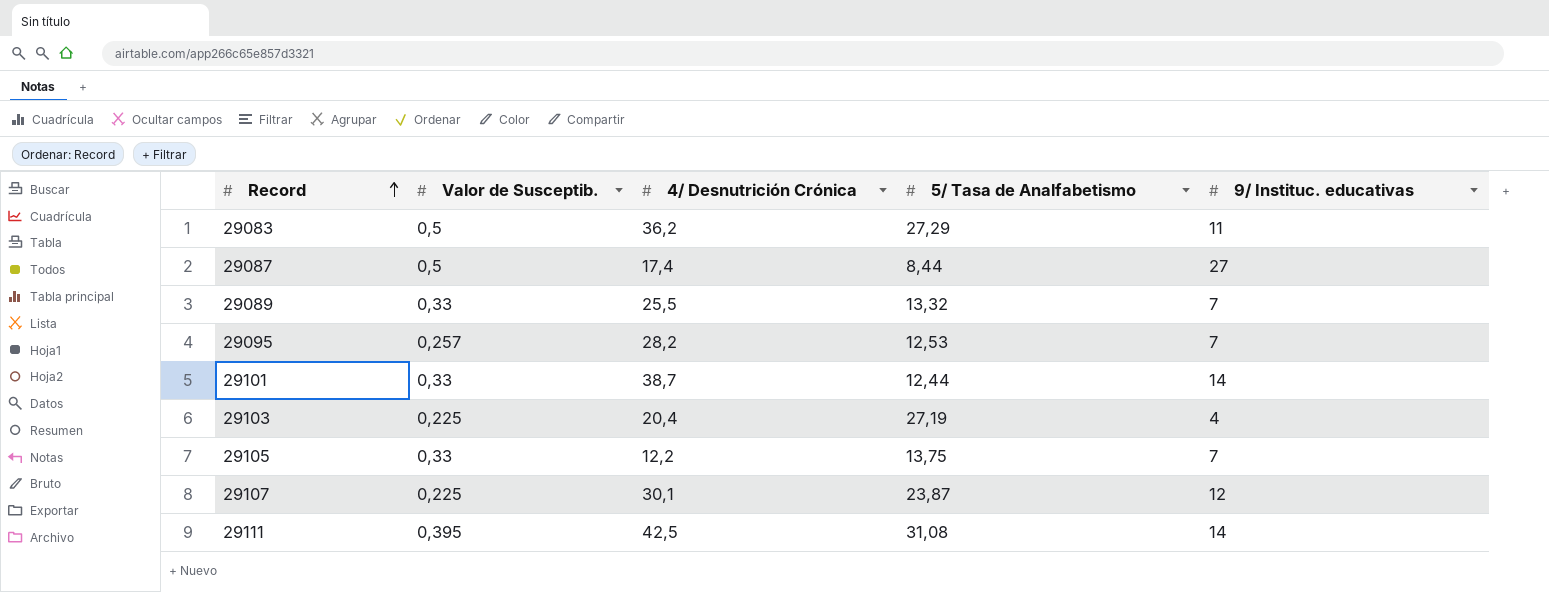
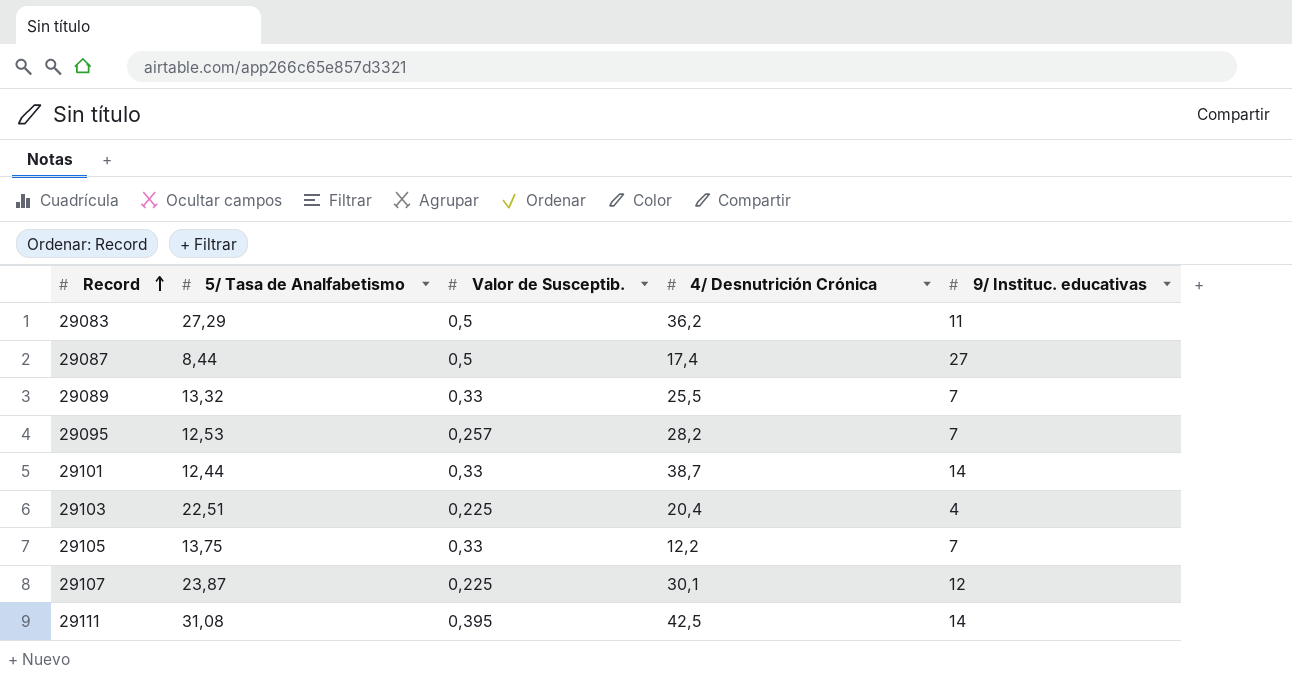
column 5/ Tasa de Analfabetismo | position: 4 -> 2
29103 | 5/ Tasa de Analfabetismo: 27,19 -> 22,51

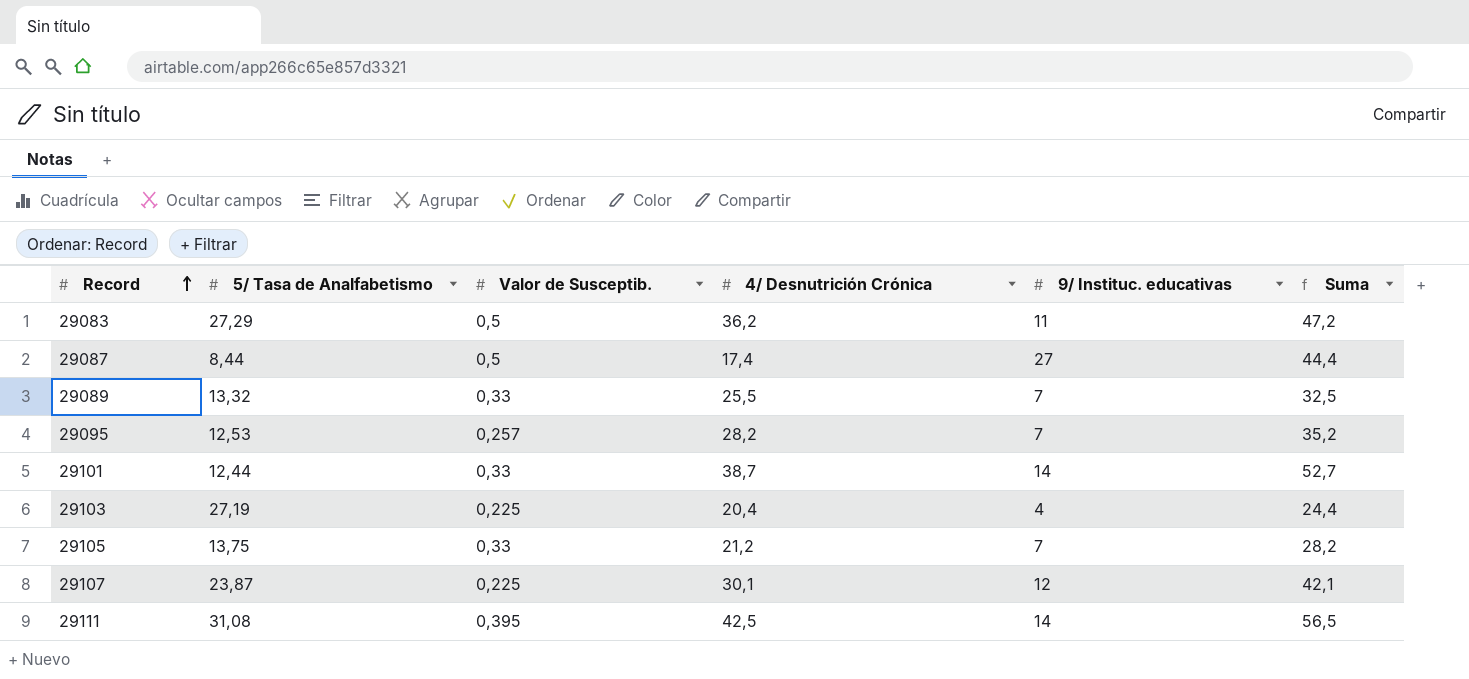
column Suma | formula: none -> [4/ Desnutrición Crónica] + [9/ Instituc. educativas]
29103 | 5/ Tasa de Analfabetismo: 22,51 -> 27,19
29105 | 4/ Desnutrición Crónica: 12,2 -> 21,2

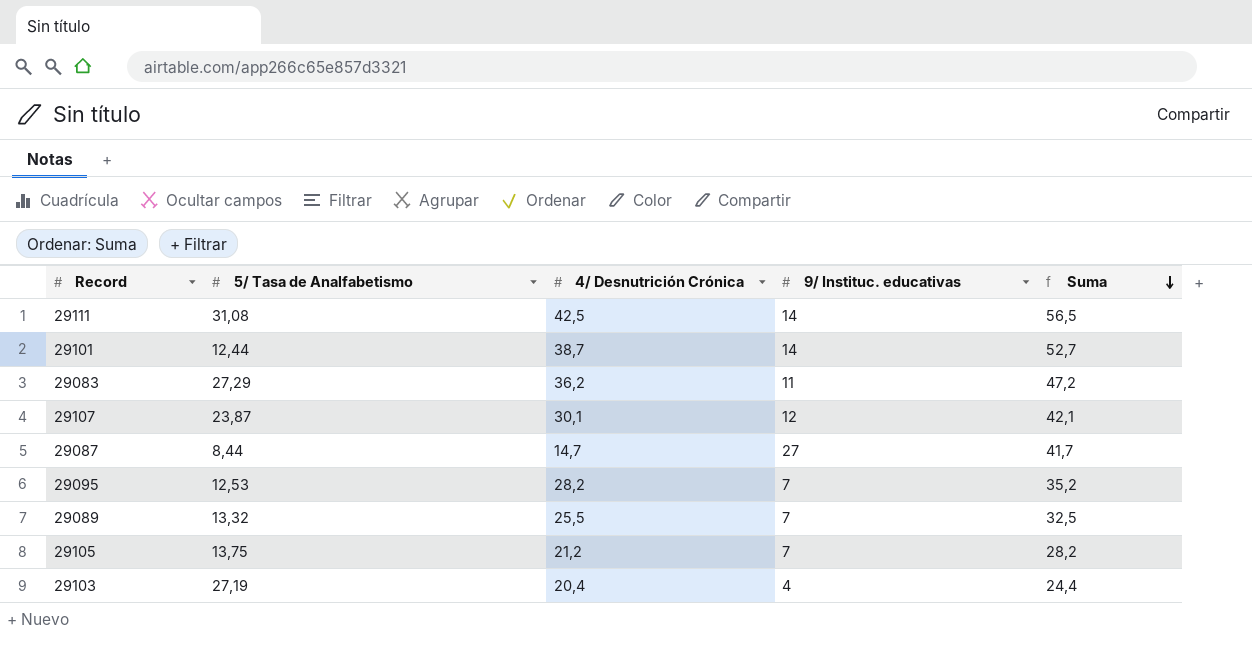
row order: Record ascending -> Suma descending
column Valor de Susceptib. | position: 3 -> none
29087 | 4/ Desnutrición Crónica: 17,4 -> 14,7
29087 | Suma: 44,4 -> 41,7

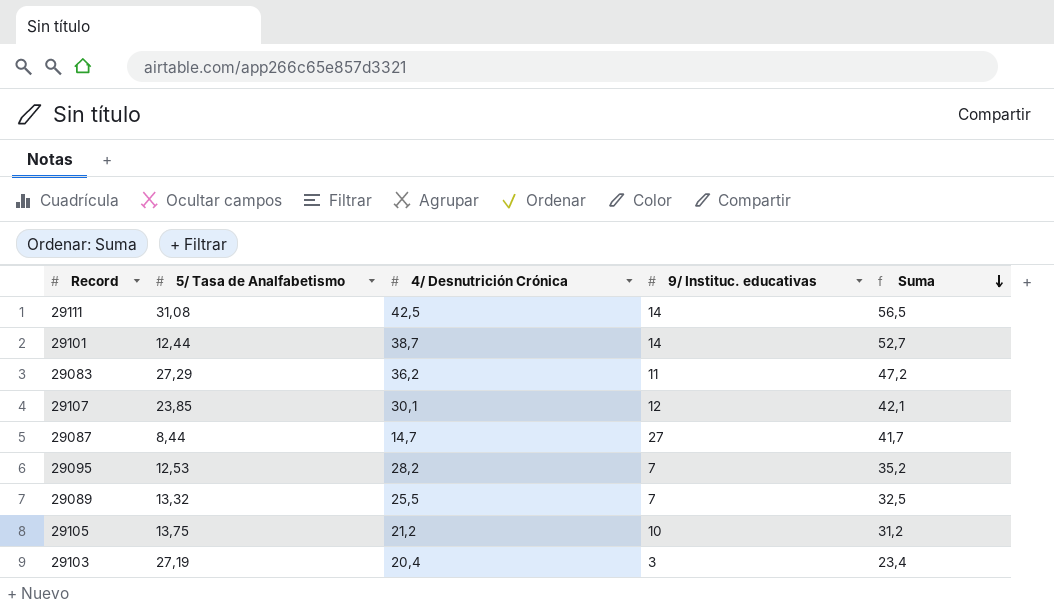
29107 | 5/ Tasa de Analfabetismo: 23,87 -> 23,85
29105 | 9/ Instituc. educativas: 7 -> 10
29105 | Suma: 28,2 -> 31,2
29103 | 9/ Instituc. educativas: 4 -> 3
29103 | Suma: 24,4 -> 23,4

